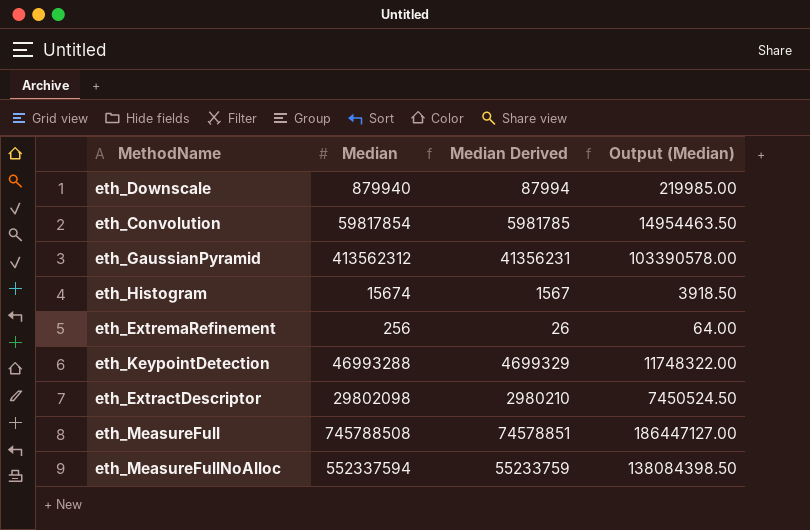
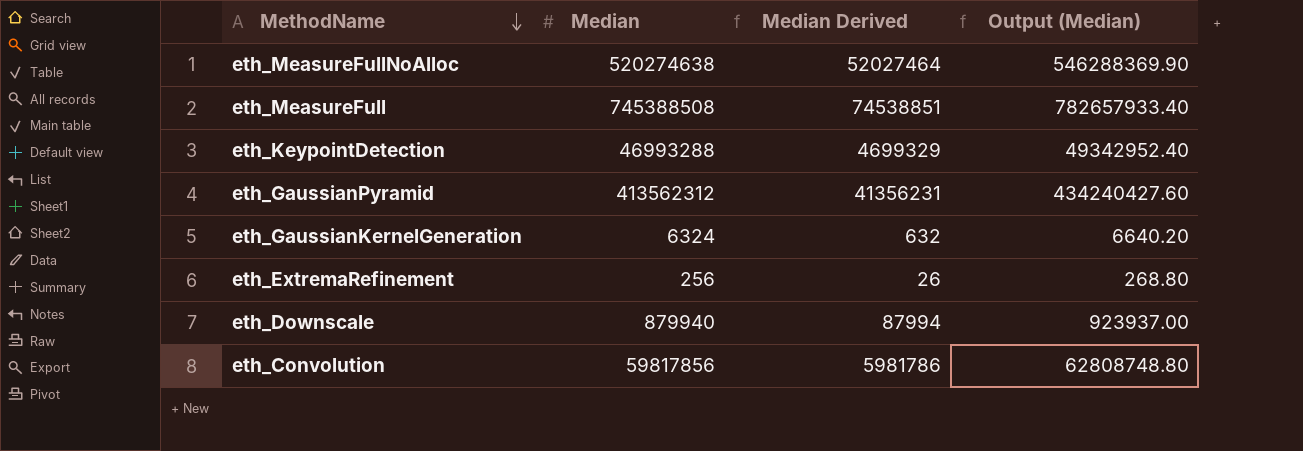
row order: none -> MethodName descending
column Output (Median) | formula: [Median] * 0.25 -> [Median] * 1.05
row eth_Histogram: 15674 | 1567 | 3918.50 -> none
row eth_ExtractDescriptor: 29802098 | 2980210 | 7450524.50 -> none
eth_MeasureFullNoAlloc | Median: 552337594 -> 520274638
eth_MeasureFullNoAlloc | Median Derived: 55233759 -> 52027464
eth_MeasureFull | Median: 745788508 -> 745388508
eth_MeasureFull | Median Derived: 74578851 -> 74538851
row eth_GaussianKernelGeneration: none -> 6324 | 632 | 6640.20
eth_Convolution | Median: 59817854 -> 59817856
eth_Convolution | Median Derived: 5981785 -> 5981786

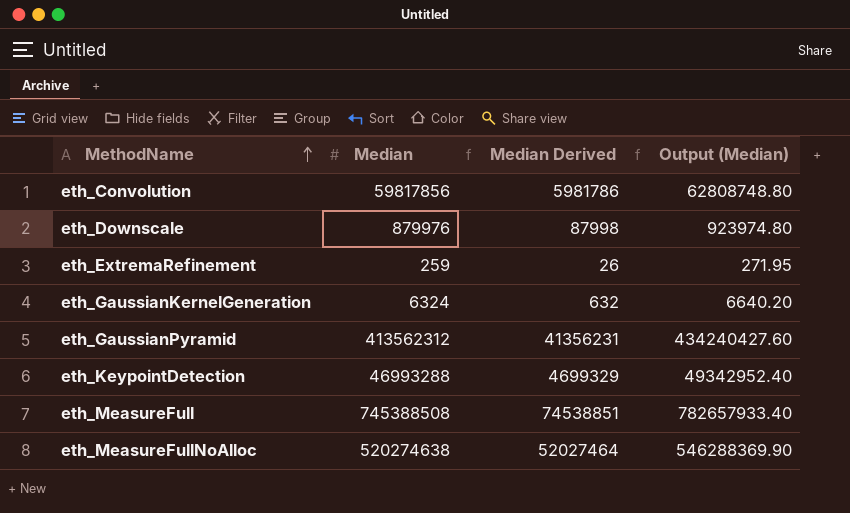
row order: MethodName descending -> MethodName ascending
eth_Downscale | Median: 879940 -> 879976
eth_Downscale | Median Derived: 87994 -> 87998
eth_Downscale | Output (Median): 923937.00 -> 923974.80
eth_ExtremaRefinement | Median: 256 -> 259
eth_ExtremaRefinement | Output (Median): 268.80 -> 271.95

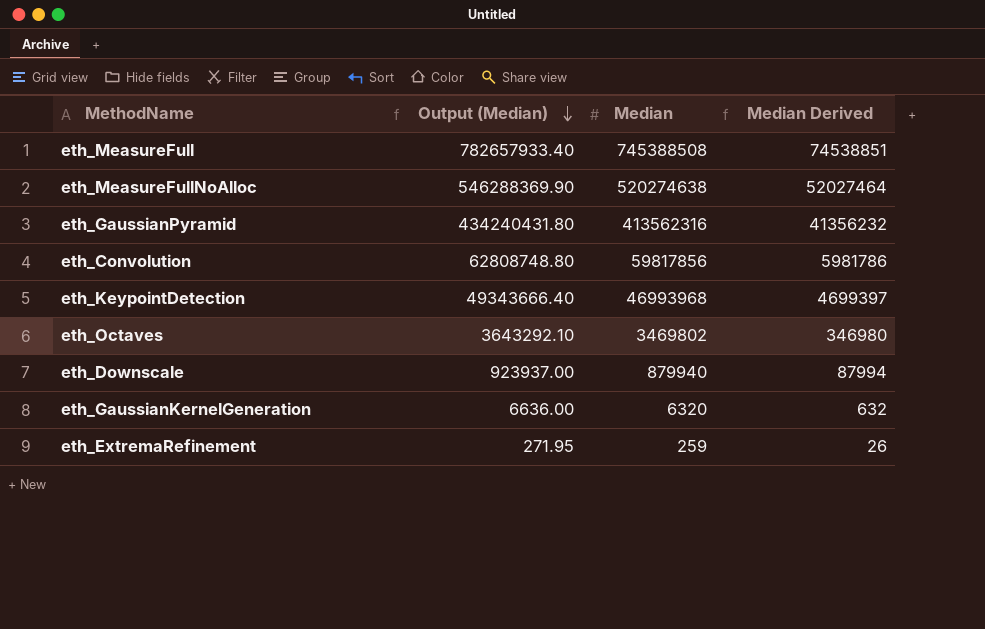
row order: MethodName ascending -> Output (Median) descending
column Output (Median) | position: 4 -> 2
eth_GaussianPyramid | Output (Median): 434240427.60 -> 434240431.80
eth_GaussianPyramid | Median: 413562312 -> 413562316
eth_GaussianPyramid | Median Derived: 41356231 -> 41356232
eth_KeypointDetection | Output (Median): 49342952.40 -> 49343666.40
eth_KeypointDetection | Median: 46993288 -> 46993968
eth_KeypointDetection | Median Derived: 4699329 -> 4699397
row eth_Octaves: none -> 3643292.10 | 3469802 | 346980
eth_Downscale | Output (Median): 923974.80 -> 923937.00
eth_Downscale | Median: 879976 -> 879940
eth_Downscale | Median Derived: 87998 -> 87994
eth_GaussianKernelGeneration | Output (Median): 6640.20 -> 6636.00
eth_GaussianKernelGeneration | Median: 6324 -> 6320

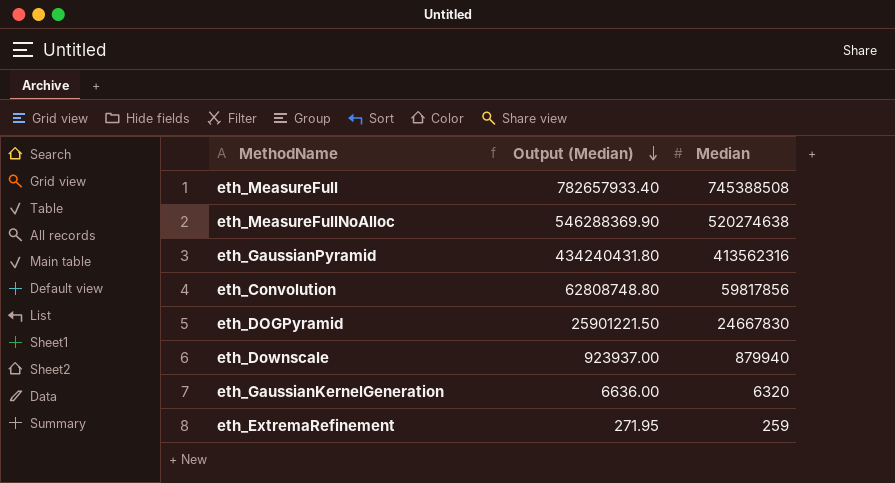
column Median Derived | formula: [Median] * 0.1 -> none
row eth_KeypointDetection: 49343666.40 | 46993968 | 4699397 -> none
row eth_Octaves: 3643292.10 | 3469802 | 346980 -> none
row eth_DOGPyramid: none -> 25901221.50 | 24667830

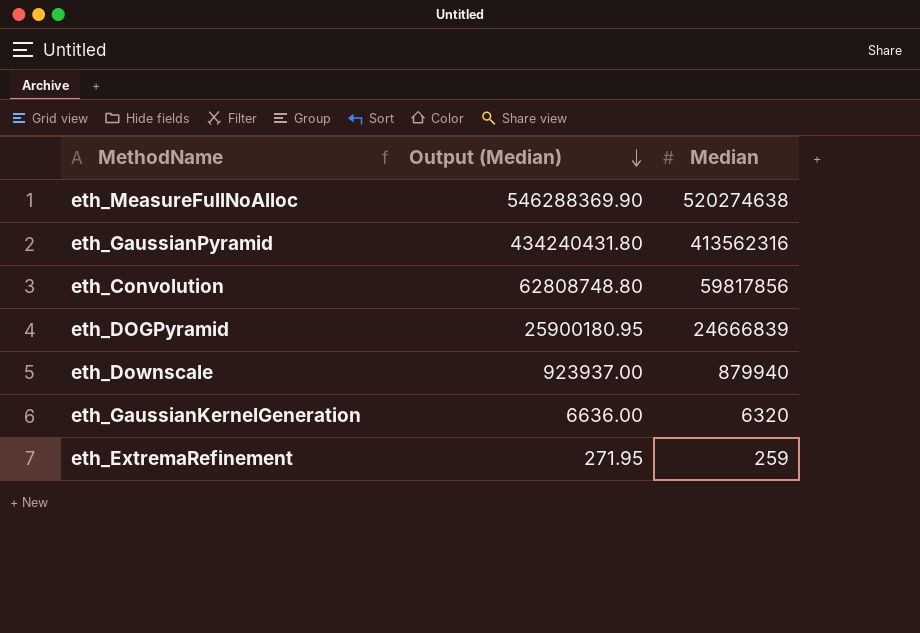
row eth_MeasureFull: 782657933.40 | 745388508 -> none
eth_DOGPyramid | Output (Median): 25901221.50 -> 25900180.95
eth_DOGPyramid | Median: 24667830 -> 24666839

